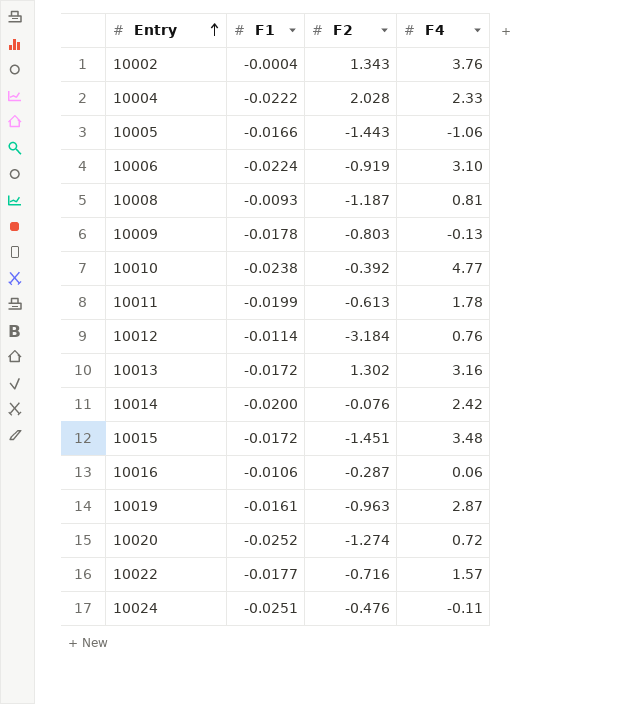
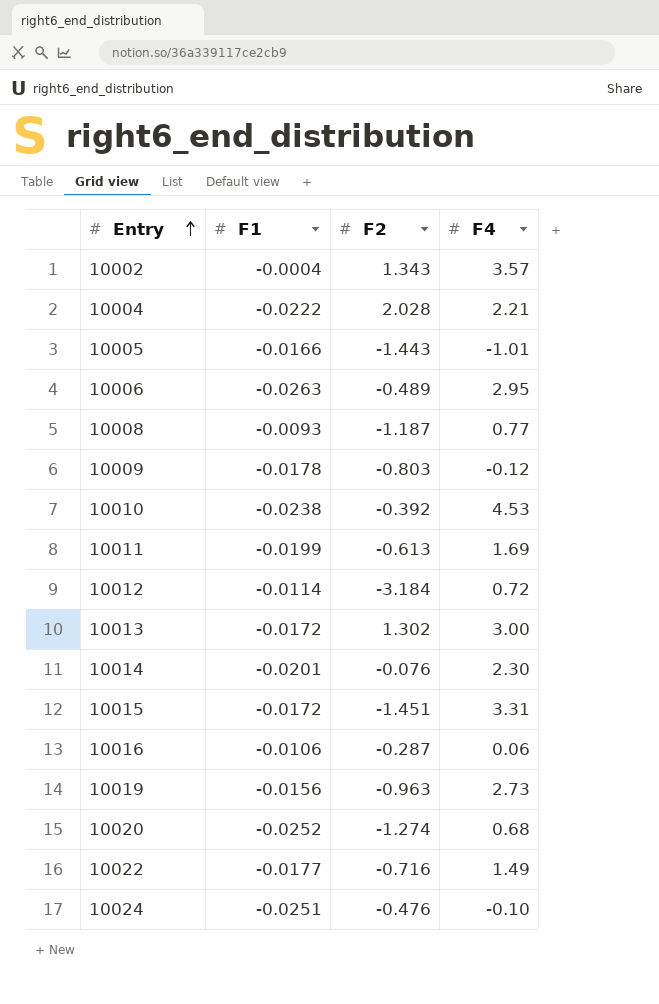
10002 | F4: 3.76 -> 3.57
10004 | F4: 2.33 -> 2.21
10005 | F4: -1.06 -> -1.01
10006 | F1: -0.0224 -> -0.0263
10006 | F2: -0.919 -> -0.489
10006 | F4: 3.10 -> 2.95
10008 | F4: 0.81 -> 0.77
10009 | F4: -0.13 -> -0.12
10010 | F4: 4.77 -> 4.53
10011 | F4: 1.78 -> 1.69
10012 | F4: 0.76 -> 0.72
10013 | F4: 3.16 -> 3.00
10014 | F1: -0.0200 -> -0.0201
10014 | F4: 2.42 -> 2.30
10015 | F4: 3.48 -> 3.31
10019 | F1: -0.0161 -> -0.0156
10019 | F4: 2.87 -> 2.73
10020 | F4: 0.72 -> 0.68
10022 | F4: 1.57 -> 1.49
10024 | F4: -0.11 -> -0.10

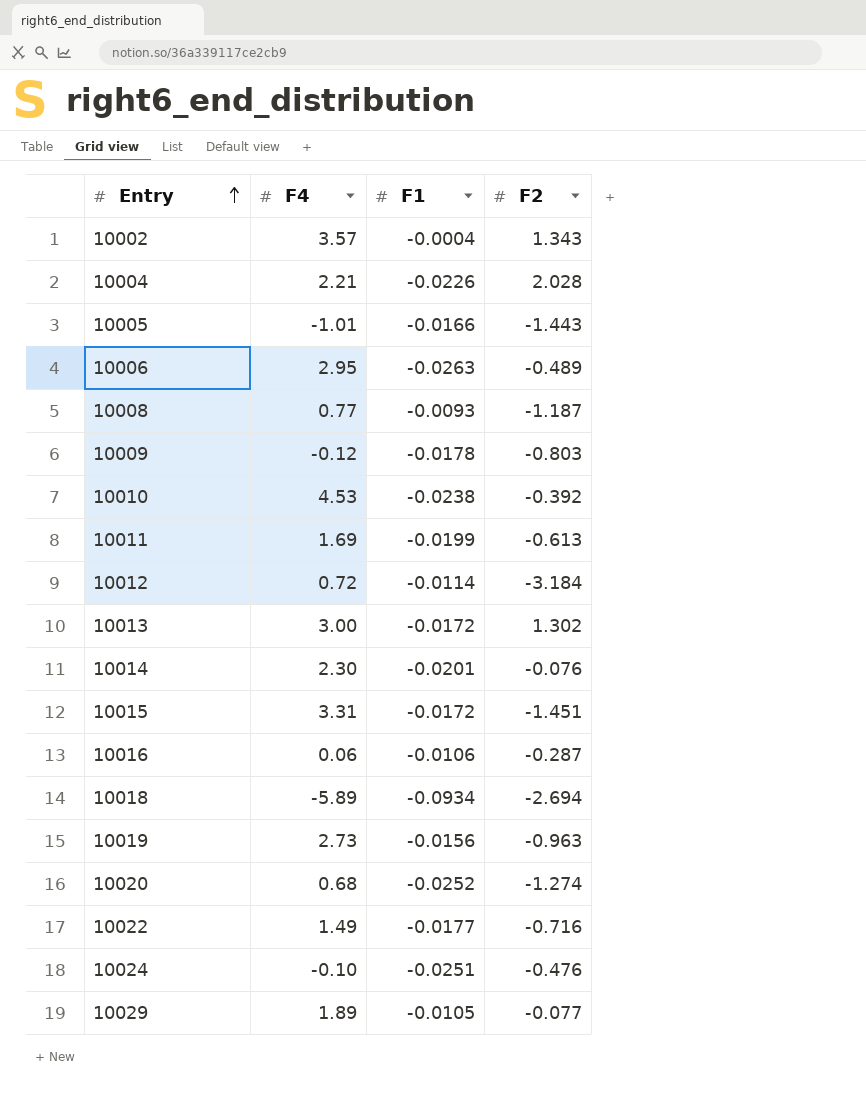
column F4 | position: 4 -> 2
10004 | F1: -0.0222 -> -0.0226
row 10018: none -> -5.89 | -0.0934 | -2.694
row 10029: none -> 1.89 | -0.0105 | -0.077

